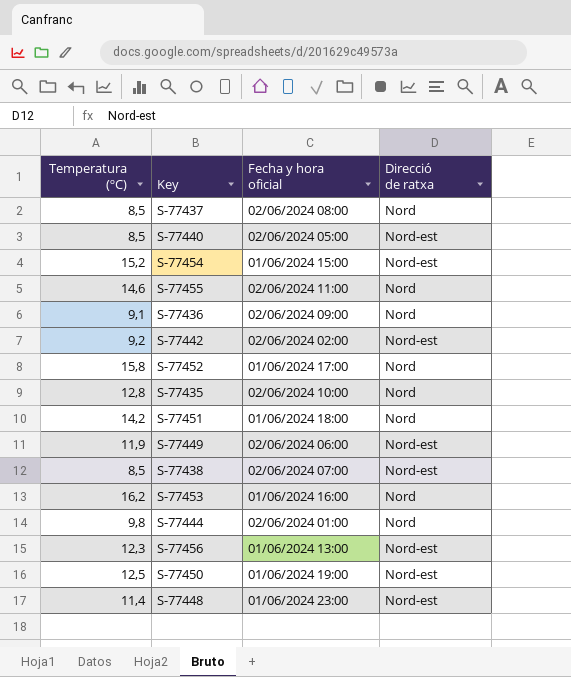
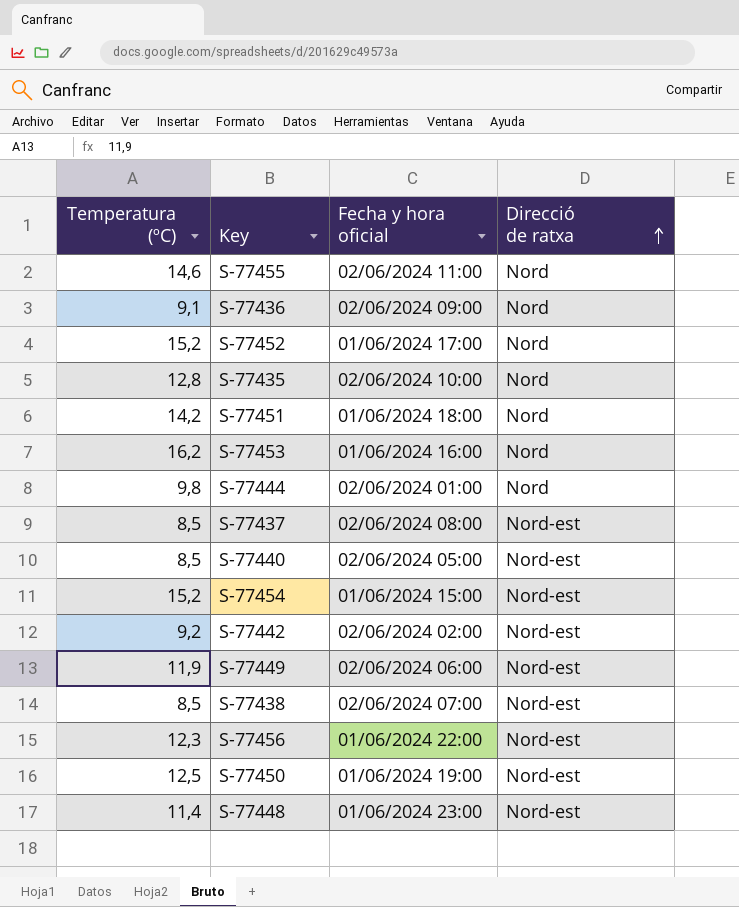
row order: none -> Direcció de ratxa ascending
S-77452 | Temperatura (ºC): 15,8 -> 15,2
S-77437 | Direcció de ratxa: Nord -> Nord-est
S-77456 | Fecha y hora oficial: 01/06/2024 13:00 -> 01/06/2024 22:00

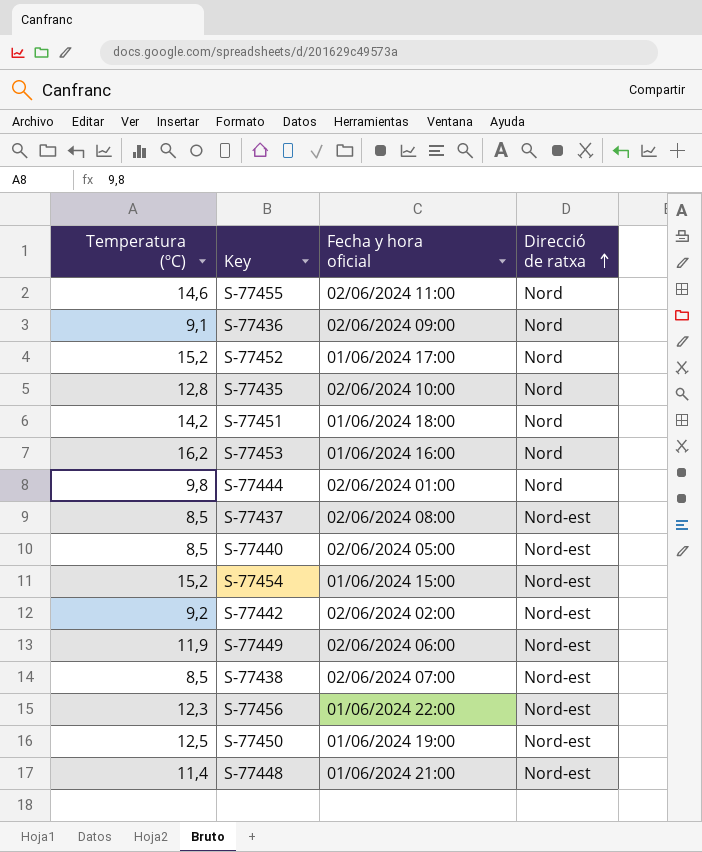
S-77448 | Fecha y hora oficial: 01/06/2024 23:00 -> 01/06/2024 21:00

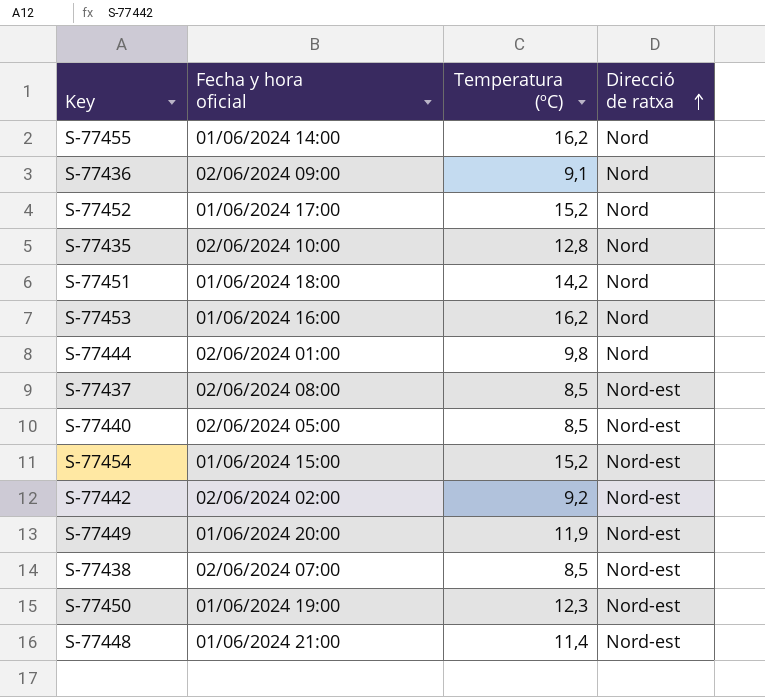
column Temperatura (ºC) | position: 1 -> 3
row S-77456: 12,3 | 01/06/2024 22:00 | Nord-est -> none
S-77455 | Fecha y hora oficial: 02/06/2024 11:00 -> 01/06/2024 14:00
S-77455 | Temperatura (ºC): 14,6 -> 16,2
S-77449 | Fecha y hora oficial: 02/06/2024 06:00 -> 01/06/2024 20:00
S-77450 | Temperatura (ºC): 12,5 -> 12,3

